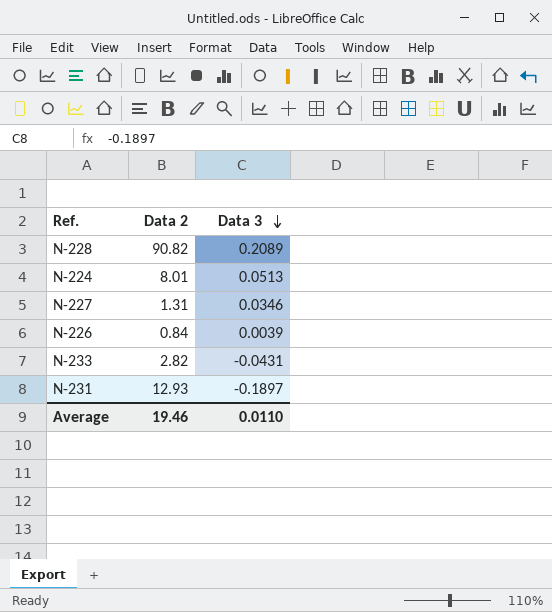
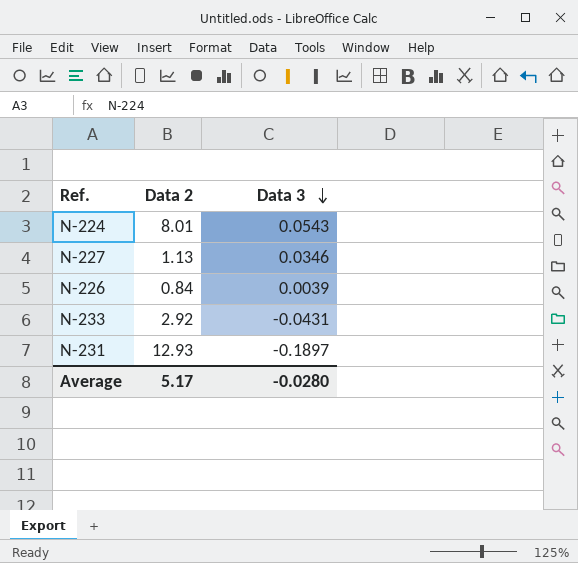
row N-228: 90.82 | 0.2089 -> none
N-224 | Data 3: 0.0513 -> 0.0543
N-227 | Data 2: 1.31 -> 1.13
N-233 | Data 2: 2.82 -> 2.92
Average | Data 2: 19.46 -> 5.17
Average | Data 3: 0.0110 -> -0.0280

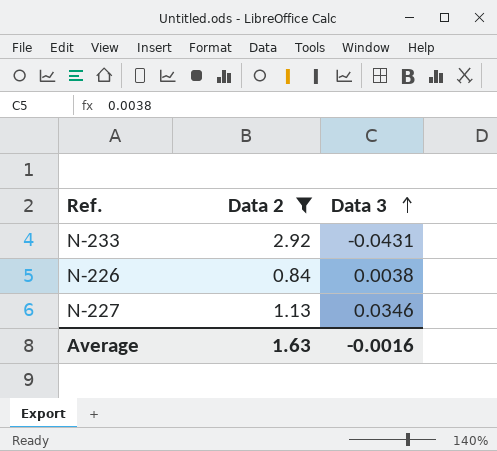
filter: none -> Data 2 <= 2.92
row order: Data 3 descending -> Data 3 ascending
N-226 | Data 3: 0.0039 -> 0.0038
Average | Data 2: 5.17 -> 1.63
Average | Data 3: -0.0280 -> -0.0016

